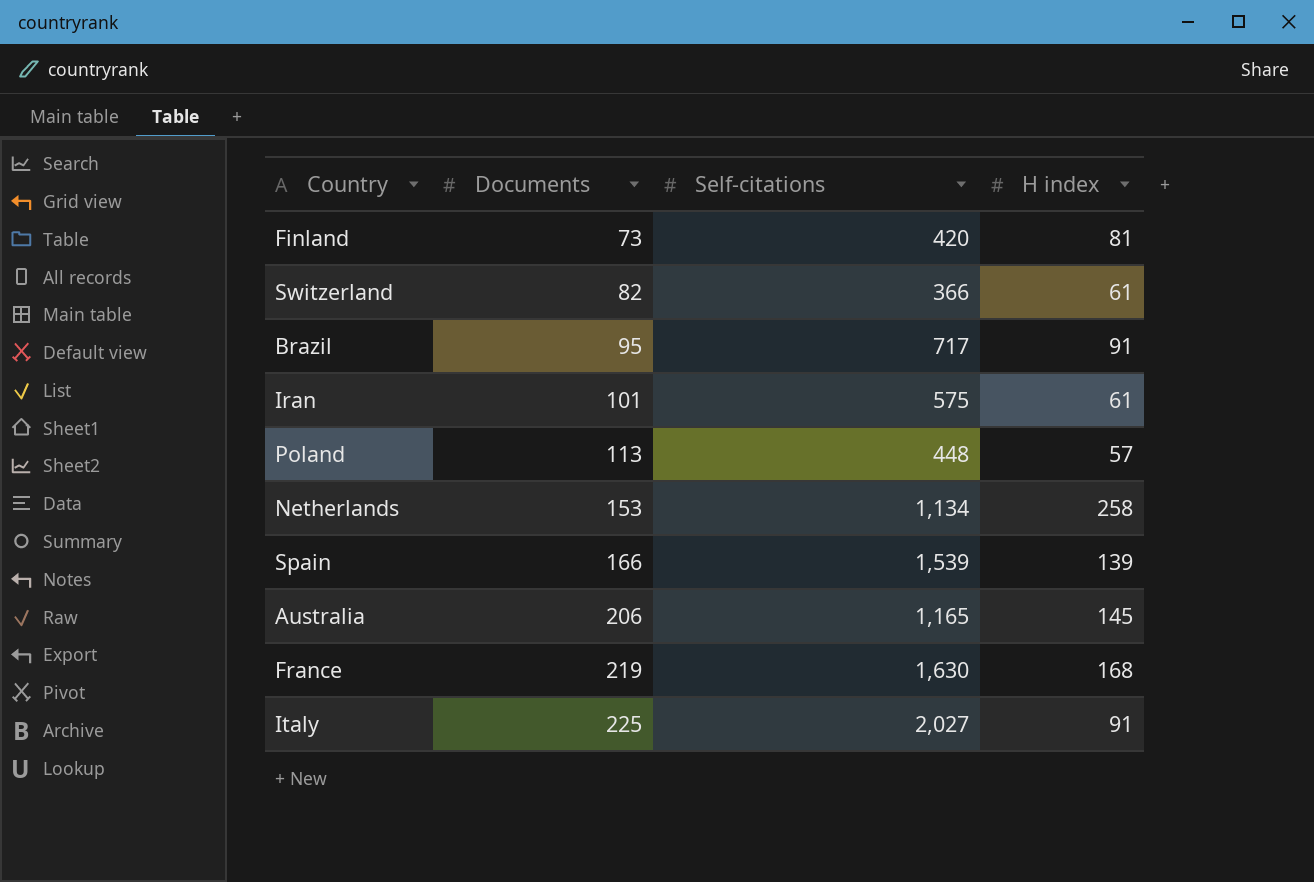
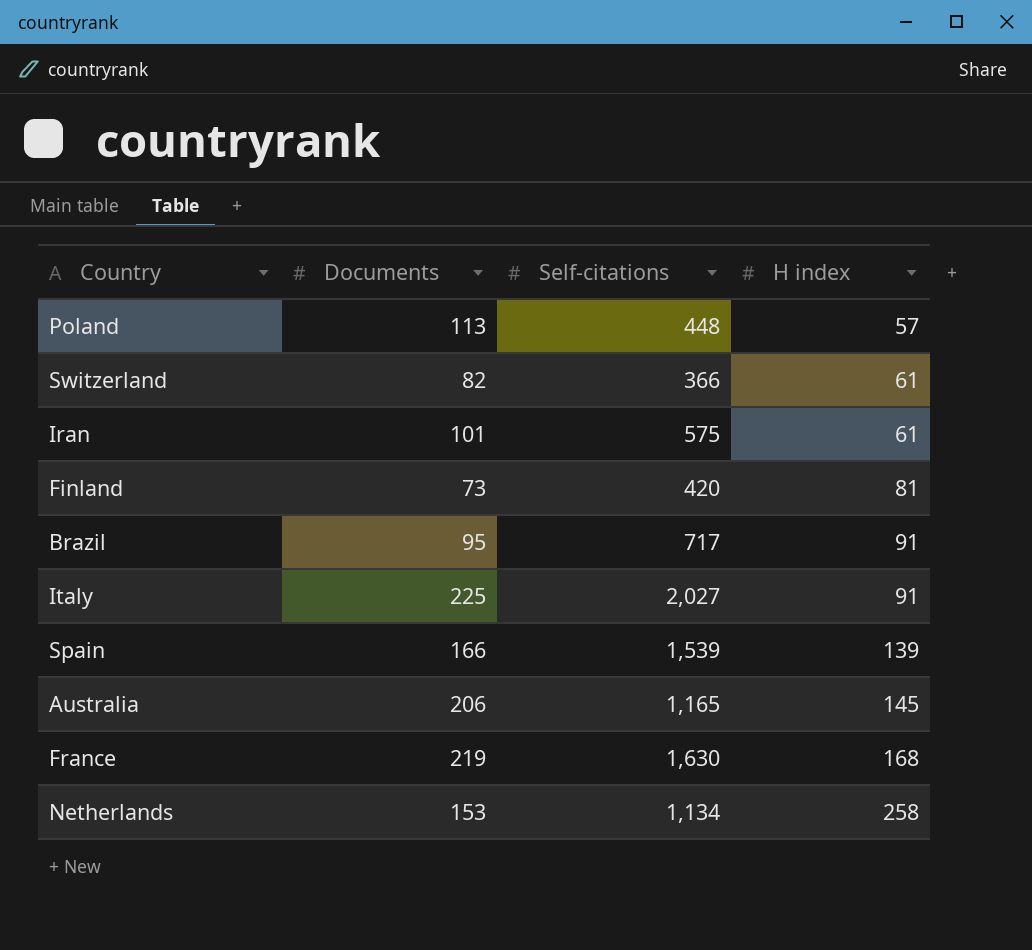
row order: Documents ascending -> H index ascending

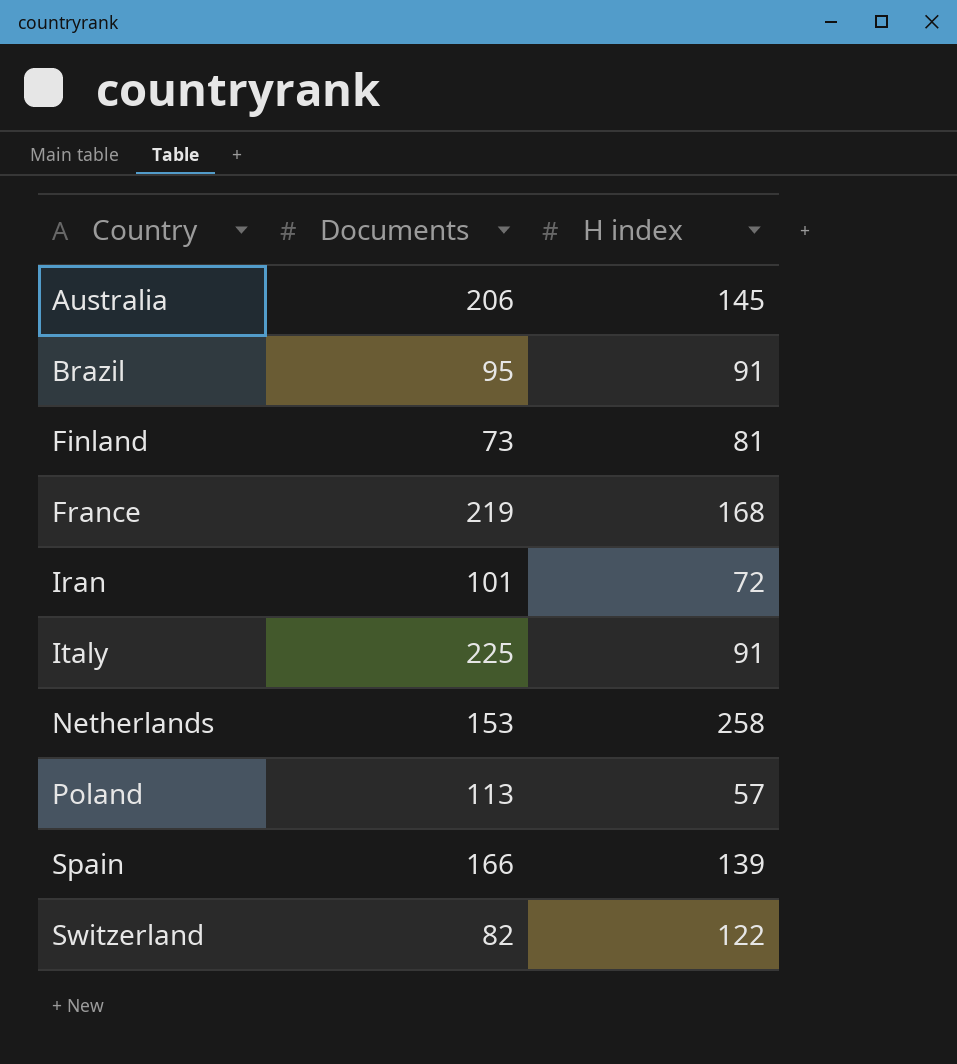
row order: H index ascending -> Country ascending
column Self-citations | position: 3 -> none
Iran | H index: 61 -> 72
Switzerland | H index: 61 -> 122

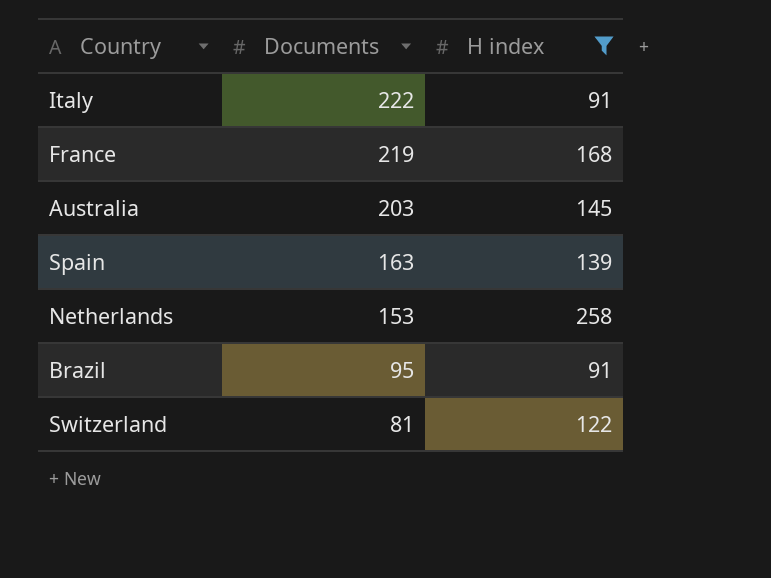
filter: none -> H index >= 91
row order: Country ascending -> Documents descending
Italy | Documents: 225 -> 222
Australia | Documents: 206 -> 203
Spain | Documents: 166 -> 163
Switzerland | Documents: 82 -> 81

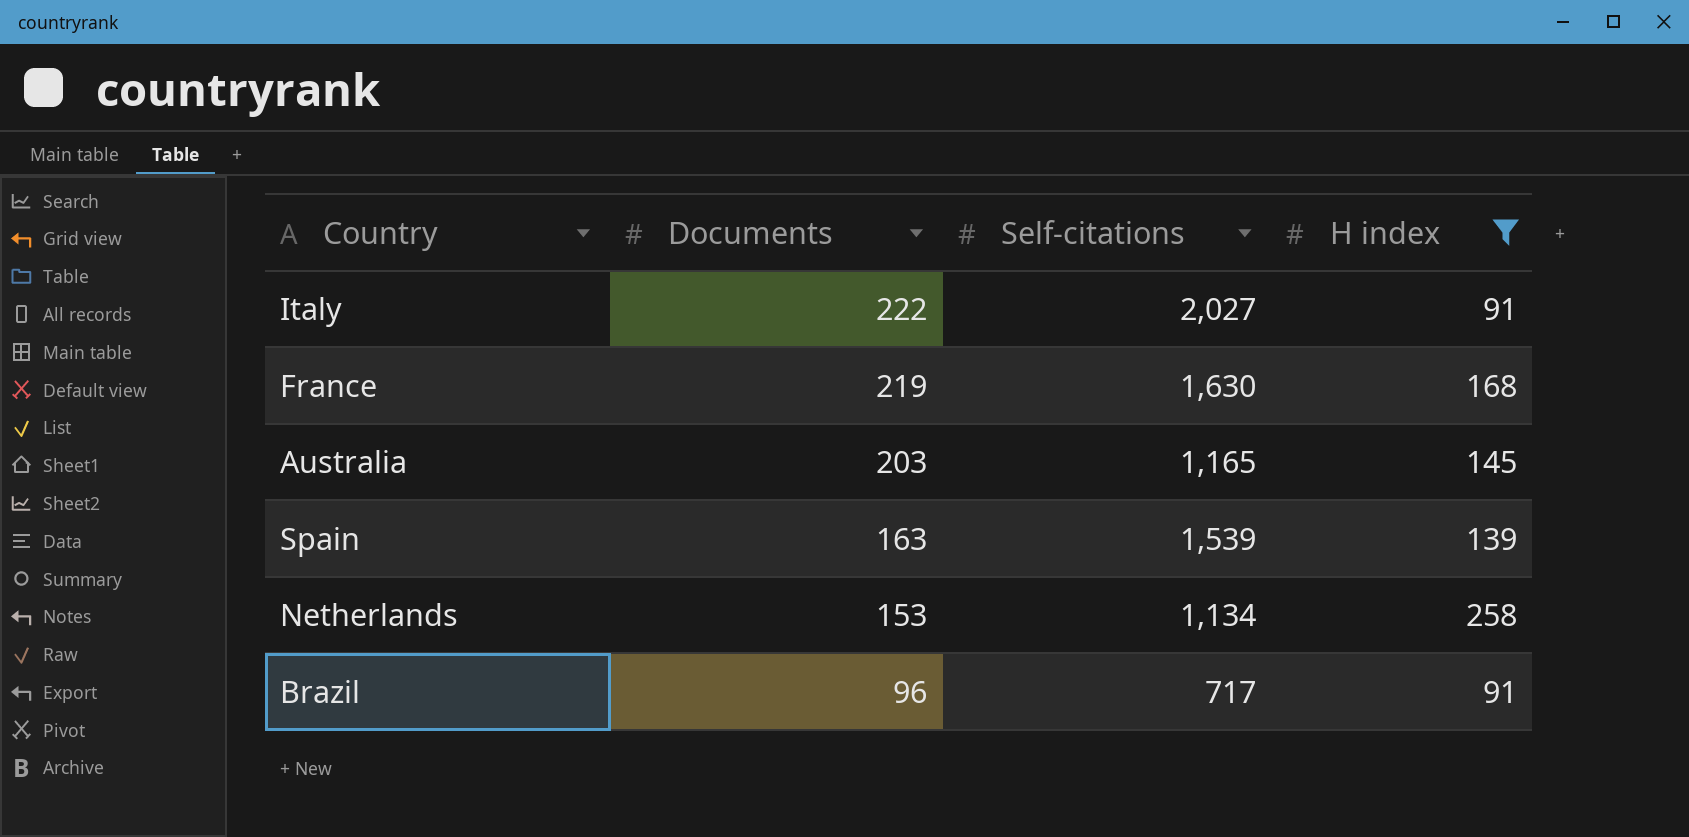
column Self-citations | position: none -> 3
row Switzerland: 81 | 122 -> none
Brazil | Documents: 95 -> 96

